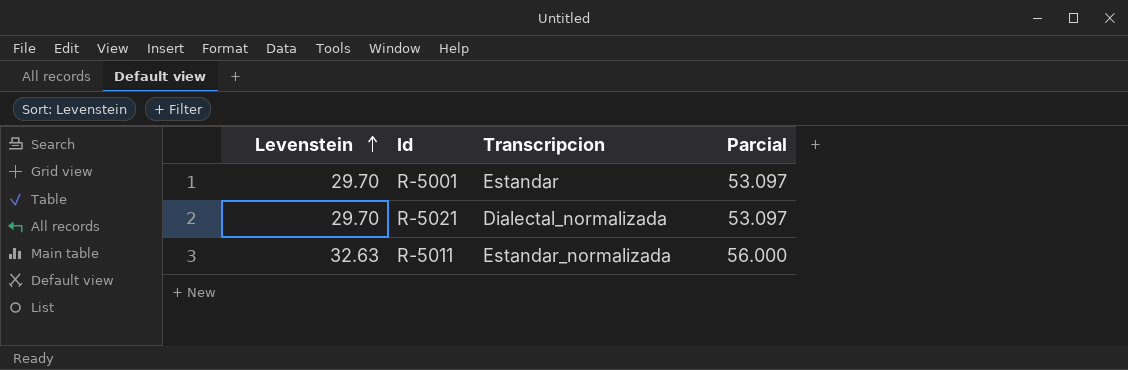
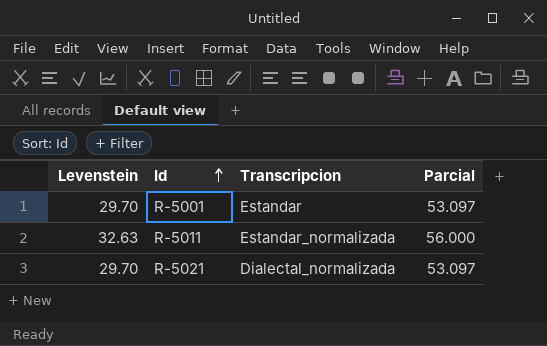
row order: Levenstein ascending -> Id ascending

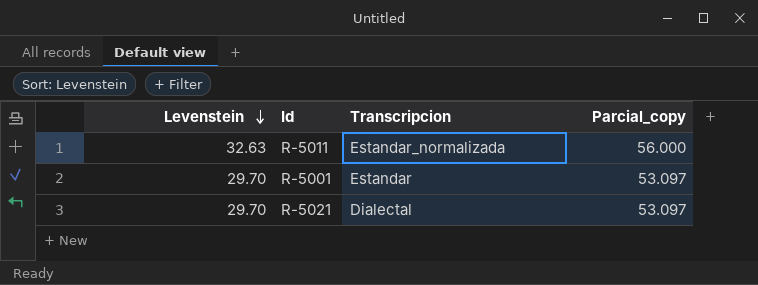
row order: Id ascending -> Levenstein descending
column name: Parcial -> Parcial_copy
R-5021 | Transcripcion: Dialectal_normalizada -> Dialectal

